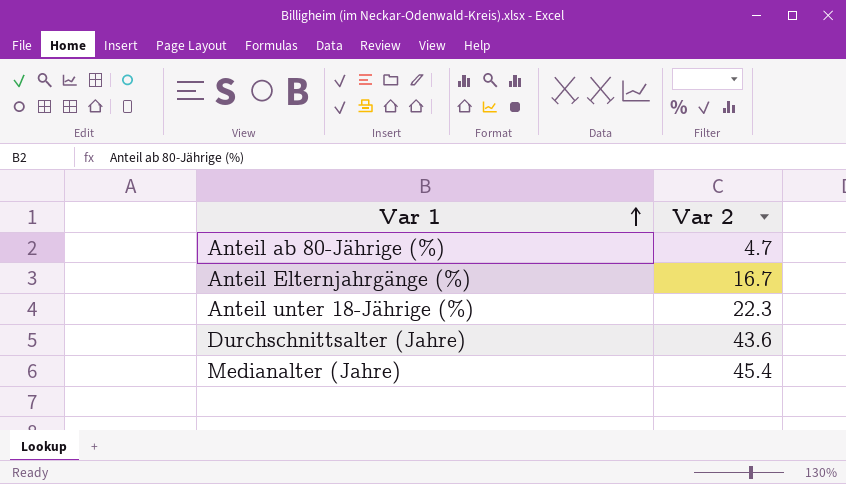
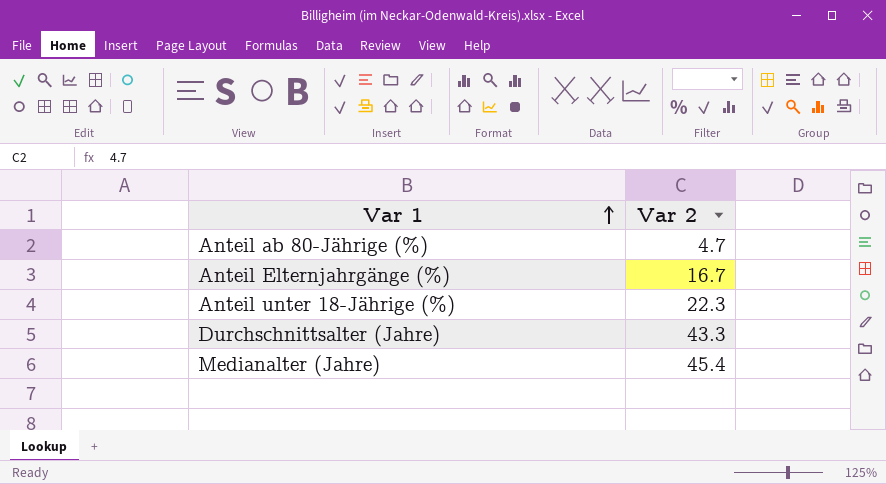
Durchschnittsalter (Jahre) | Var 2: 43.6 -> 43.3

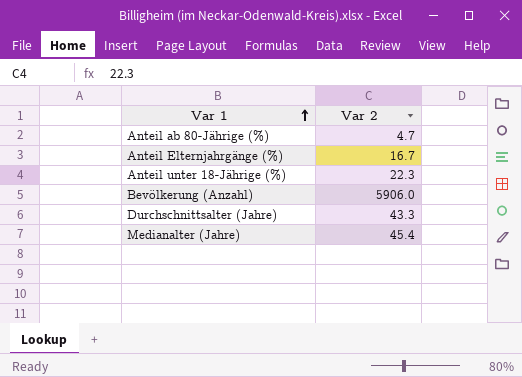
row Bevölkerung (Anzahl): none -> 5906.0

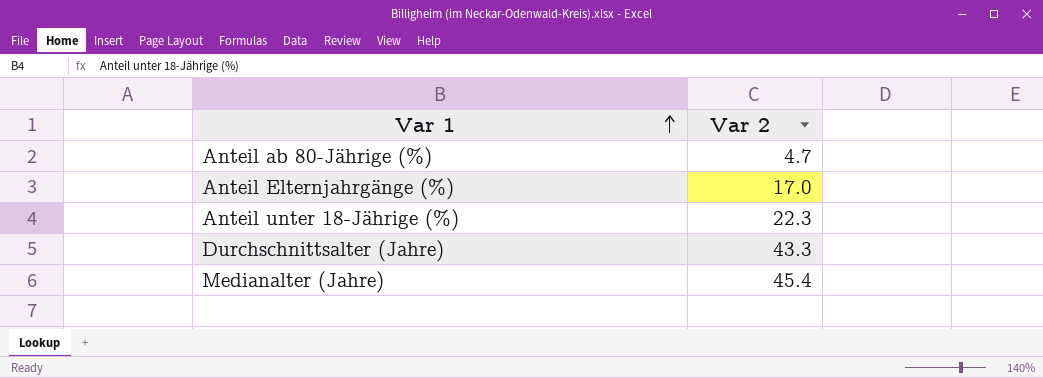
row Bevölkerung (Anzahl): 5906.0 -> none
Anteil Elternjahrgänge (%) | Var 2: 16.7 -> 17.0

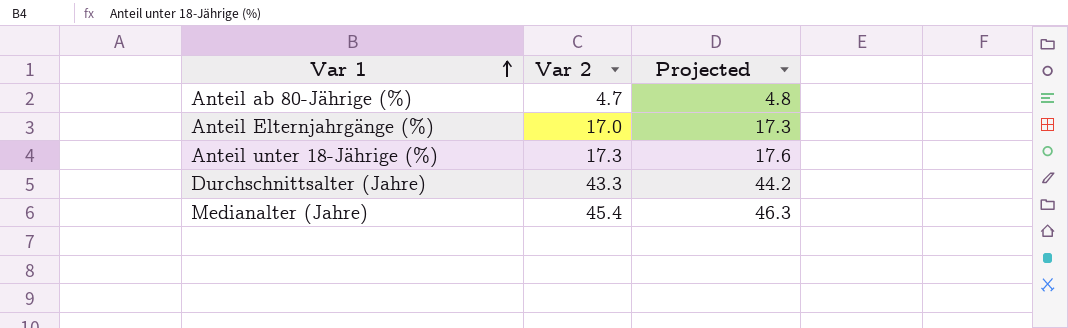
column Projected | formula: none -> [Var 2] * 1.02
Anteil unter 18-Jährige (%) | Var 2: 22.3 -> 17.3

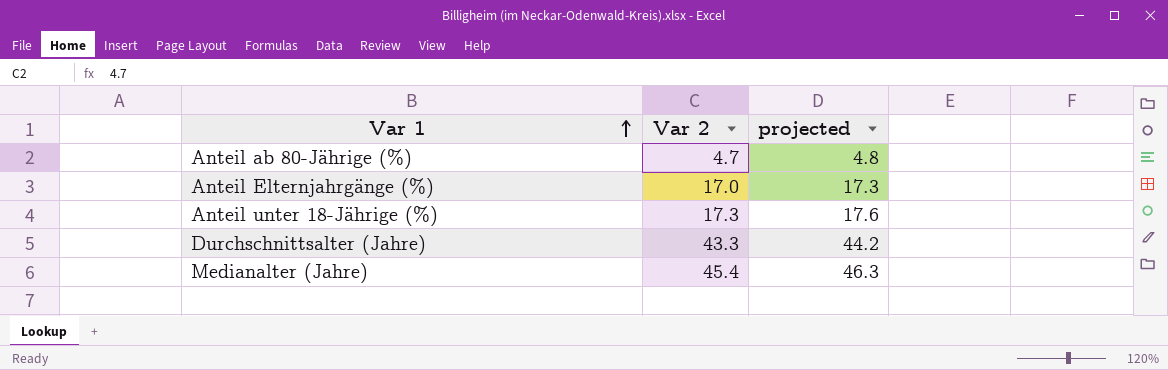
column name: Projected -> projected

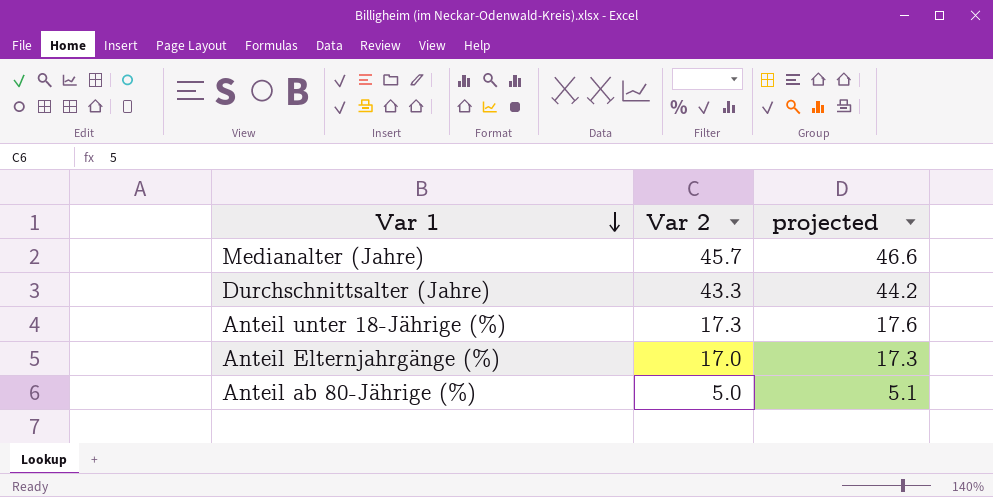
row order: Var 1 ascending -> Var 1 descending
Medianalter (Jahre) | Var 2: 45.4 -> 45.7
Medianalter (Jahre) | projected: 46.3 -> 46.6
Anteil ab 80-Jährige (%) | Var 2: 4.7 -> 5.0
Anteil ab 80-Jährige (%) | projected: 4.8 -> 5.1

